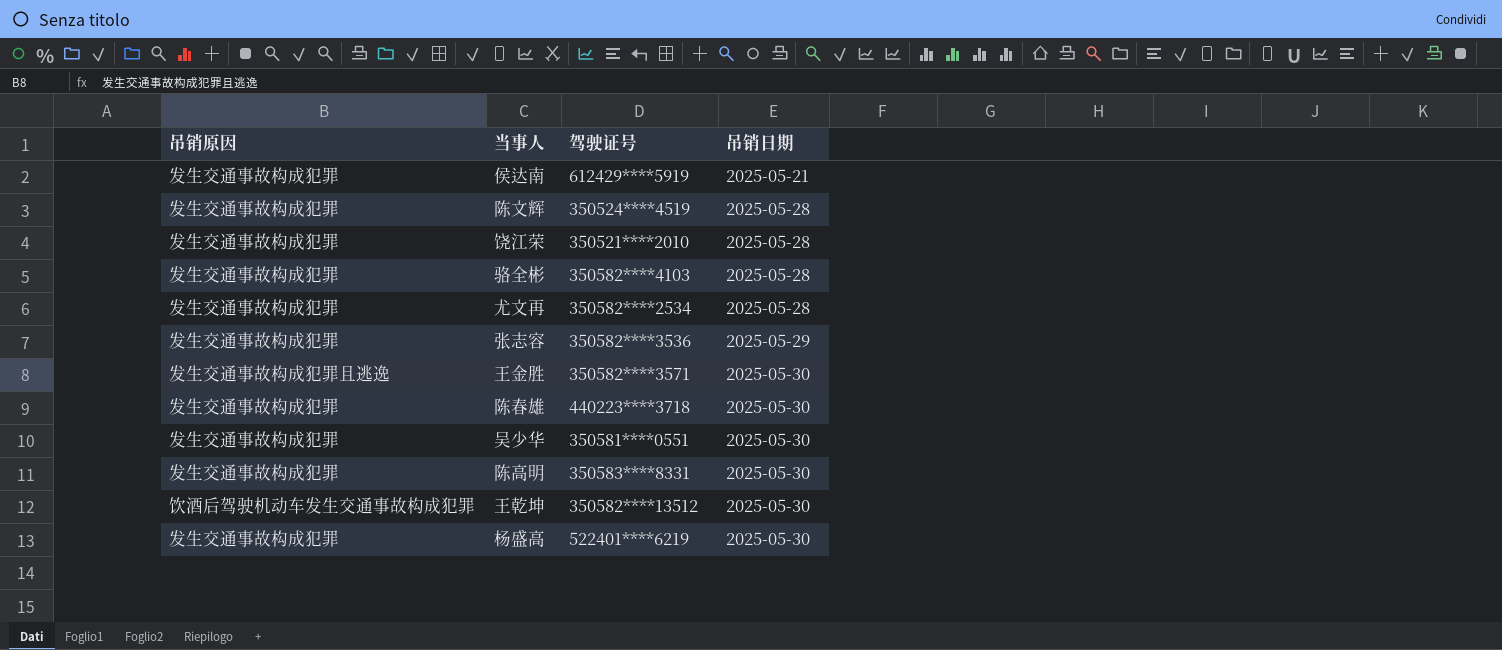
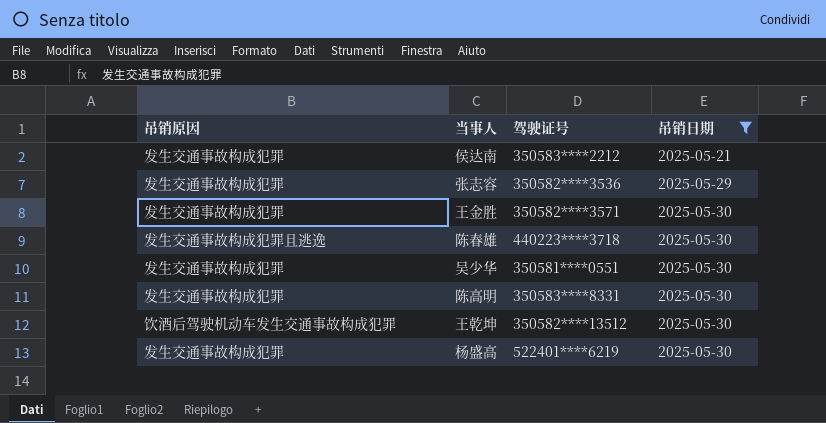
filter: none -> 吊销日期 != 2025-05-28
侯达南 | 驾驶证号: 612429****5919 -> 350583****2212
王金胜 | 吊销原因: 发生交通事故构成犯罪且逃逸 -> 发生交通事故构成犯罪
陈春雄 | 吊销原因: 发生交通事故构成犯罪 -> 发生交通事故构成犯罪且逃逸

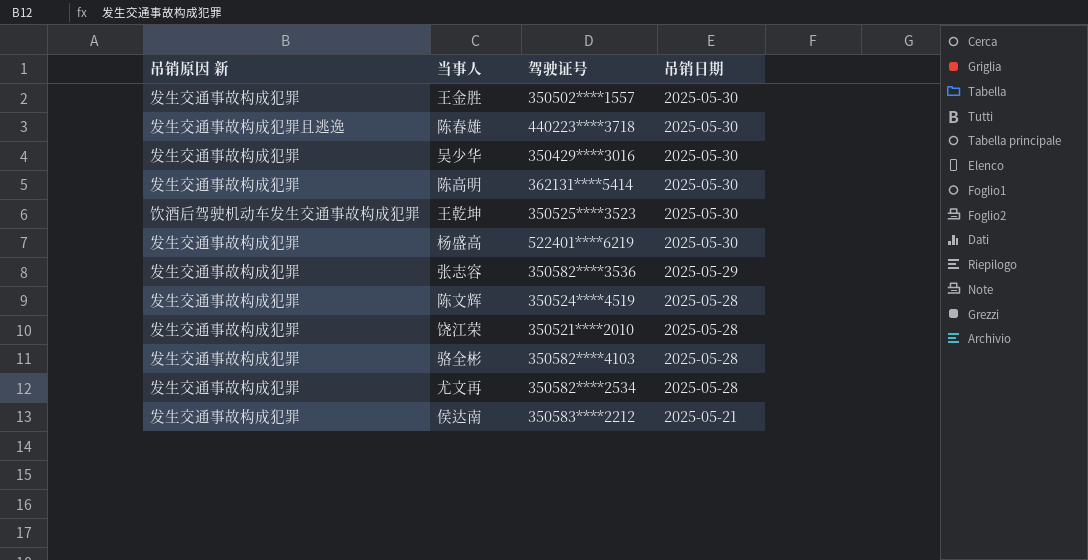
filter: 吊销日期 != 2025-05-28 -> none
row order: 吊销日期 ascending -> 吊销日期 descending
column name: 吊销原因 -> 吊销原因 新
王金胜 | 驾驶证号: 350582****3571 -> 350502****1557
吴少华 | 驾驶证号: 350581****0551 -> 350429****3016
陈高明 | 驾驶证号: 350583****8331 -> 362131****5414
王乾坤 | 驾驶证号: 350582****13512 -> 350525****3523

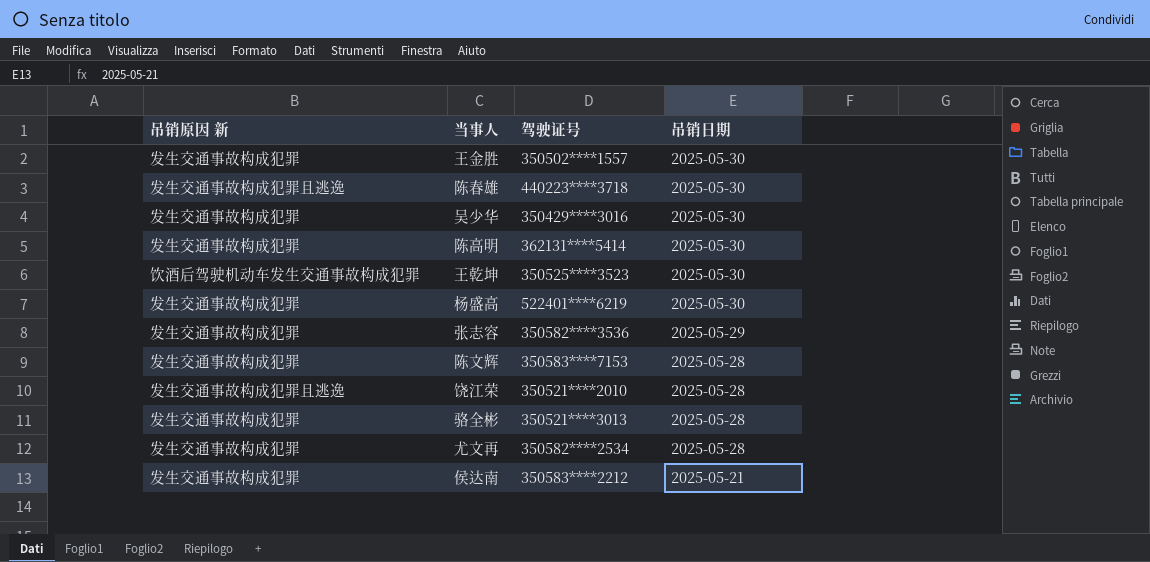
陈文辉 | 驾驶证号: 350524****4519 -> 350583****7153
饶江荣 | 吊销原因 新: 发生交通事故构成犯罪 -> 发生交通事故构成犯罪且逃逸
骆全彬 | 驾驶证号: 350582****4103 -> 350521****3013

